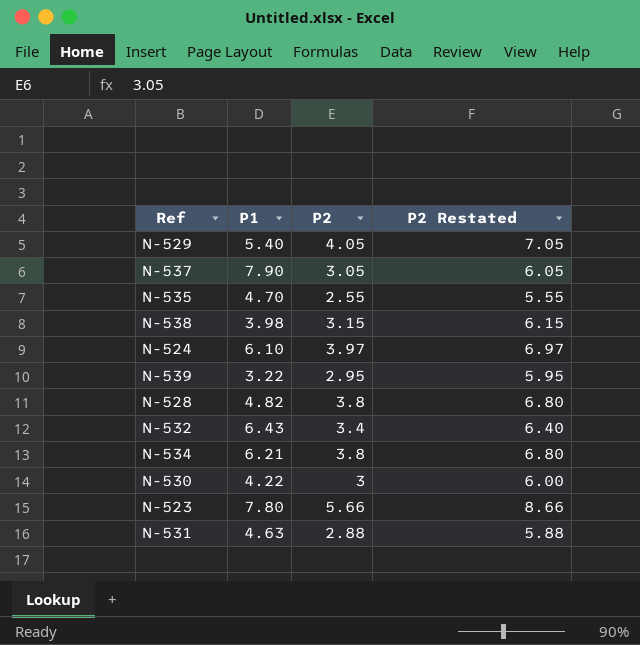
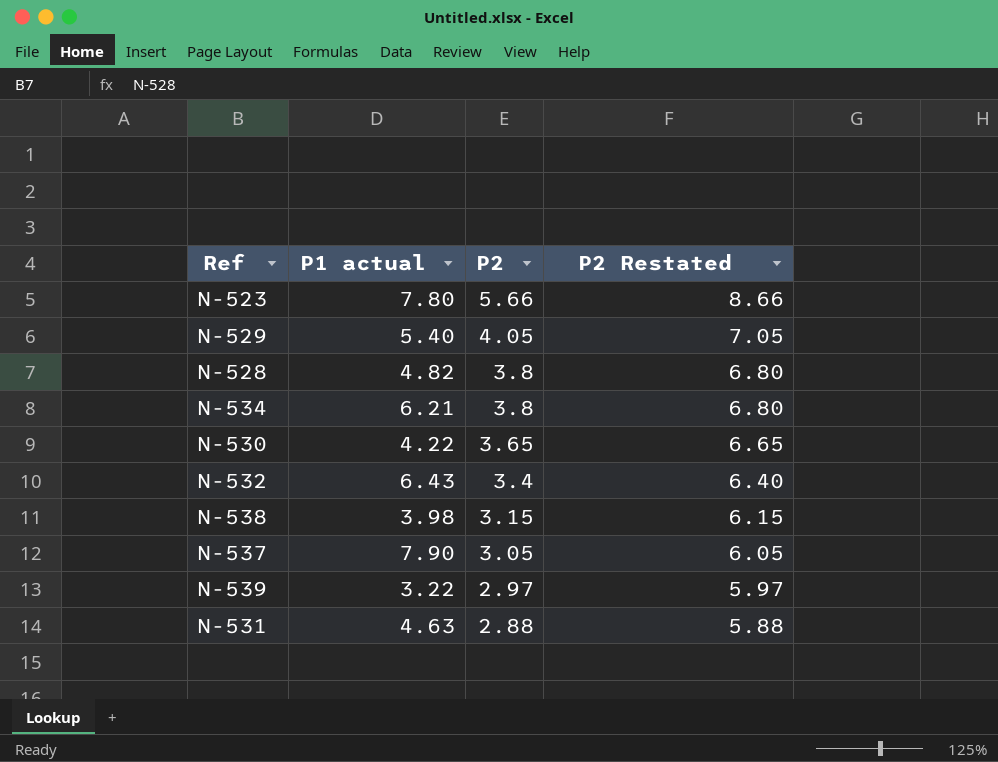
row order: none -> P2 descending
column name: P1 -> P1 actual
row N-535: 4.70 | 2.55 | 5.55 -> none
row N-524: 6.10 | 3.97 | 6.97 -> none
N-530 | P2: 3 -> 3.65
N-530 | P2 Restated: 6.00 -> 6.65
N-539 | P2: 2.95 -> 2.97
N-539 | P2 Restated: 5.95 -> 5.97

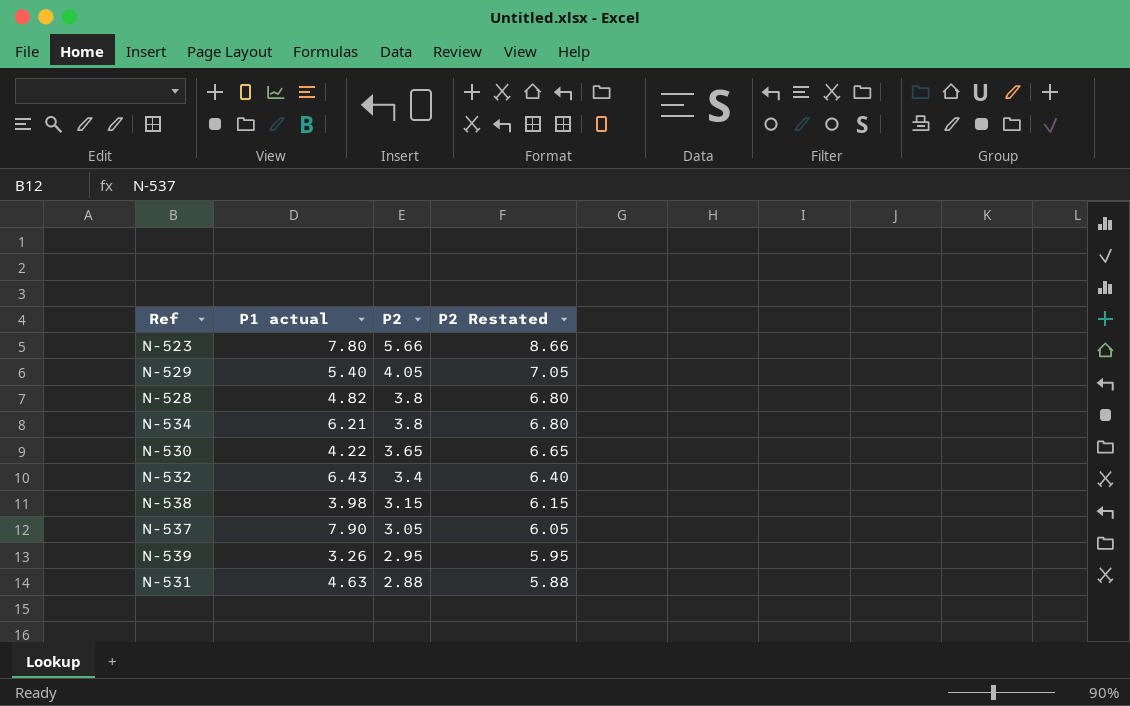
N-539 | P1 actual: 3.22 -> 3.26
N-539 | P2: 2.97 -> 2.95
N-539 | P2 Restated: 5.97 -> 5.95

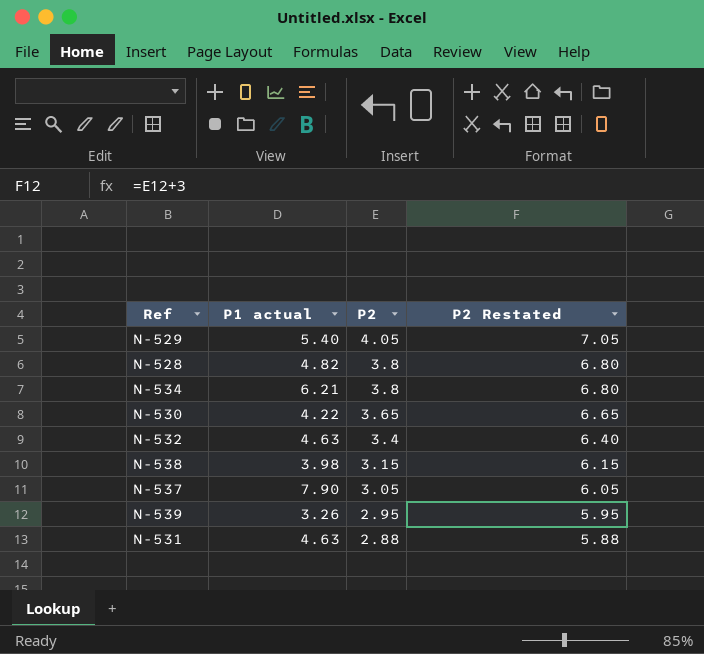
row N-523: 7.80 | 5.66 | 8.66 -> none
N-532 | P1 actual: 6.43 -> 4.63

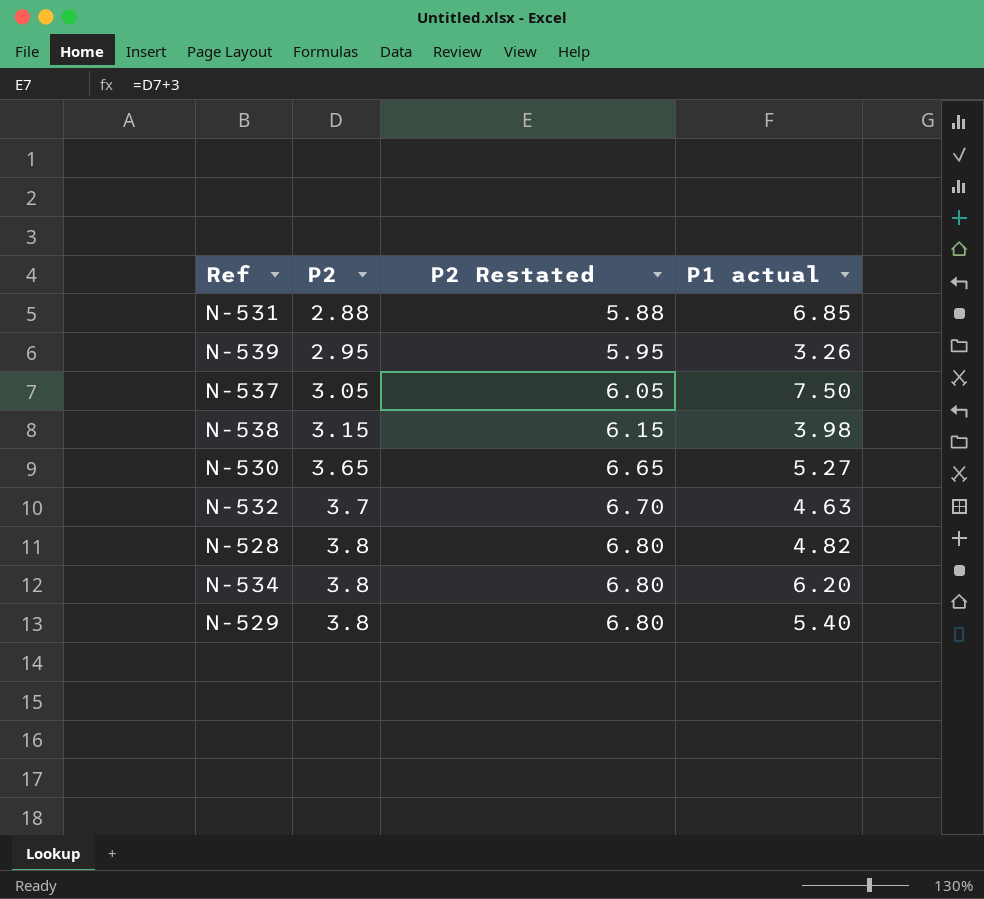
row order: P2 descending -> P2 ascending
column P1 actual | position: 2 -> 4
N-531 | P1 actual: 4.63 -> 6.85
N-537 | P1 actual: 7.90 -> 7.50
N-530 | P1 actual: 4.22 -> 5.27
N-532 | P2: 3.4 -> 3.7
N-532 | P2 Restated: 6.40 -> 6.70
N-534 | P1 actual: 6.21 -> 6.20
N-529 | P2: 4.05 -> 3.8
N-529 | P2 Restated: 7.05 -> 6.80

